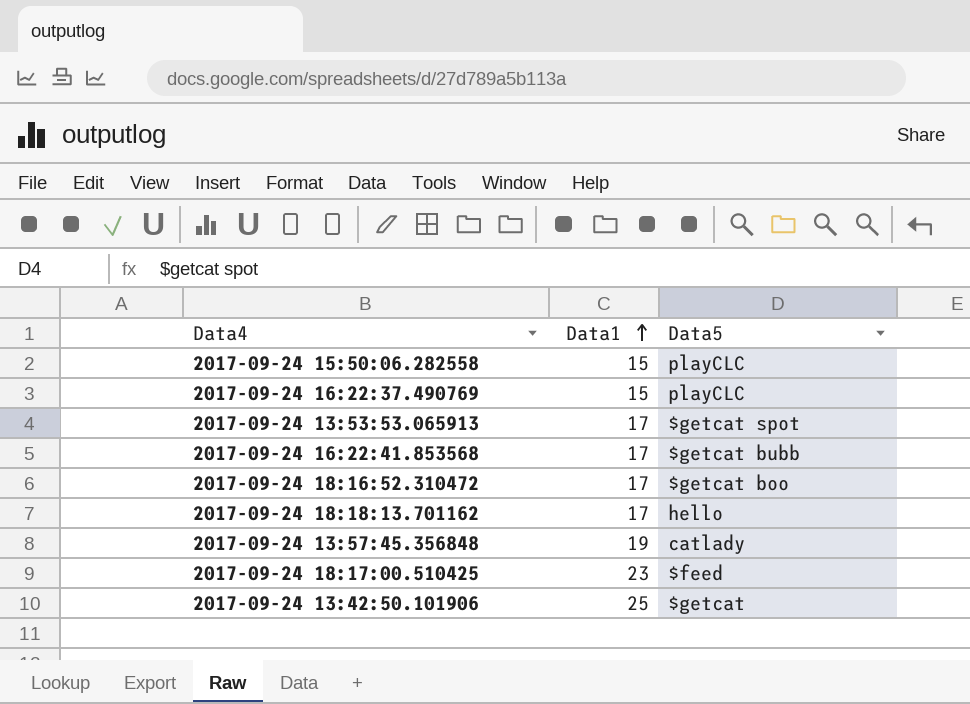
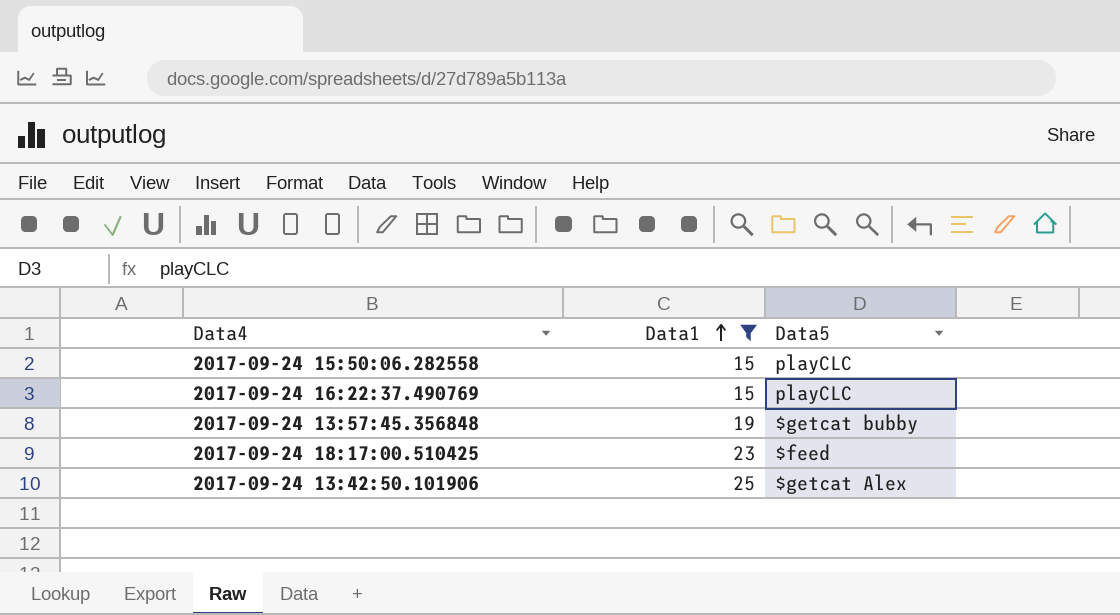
filter: none -> Data1 != 17
2017-09-24 13:57:45.356848 | Data5: catlady -> $getcat bubby
2017-09-24 13:42:50.101906 | Data5: $getcat -> $getcat Alex

